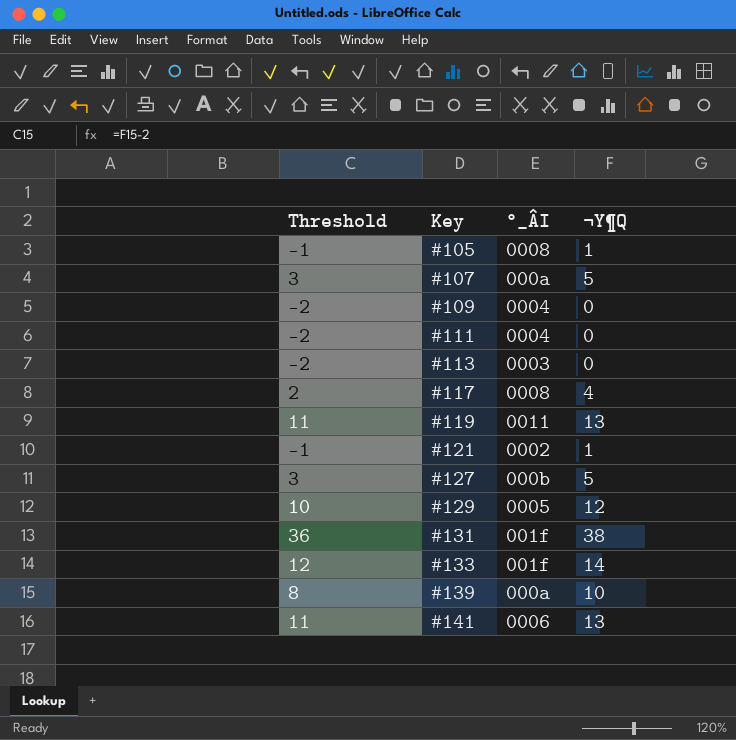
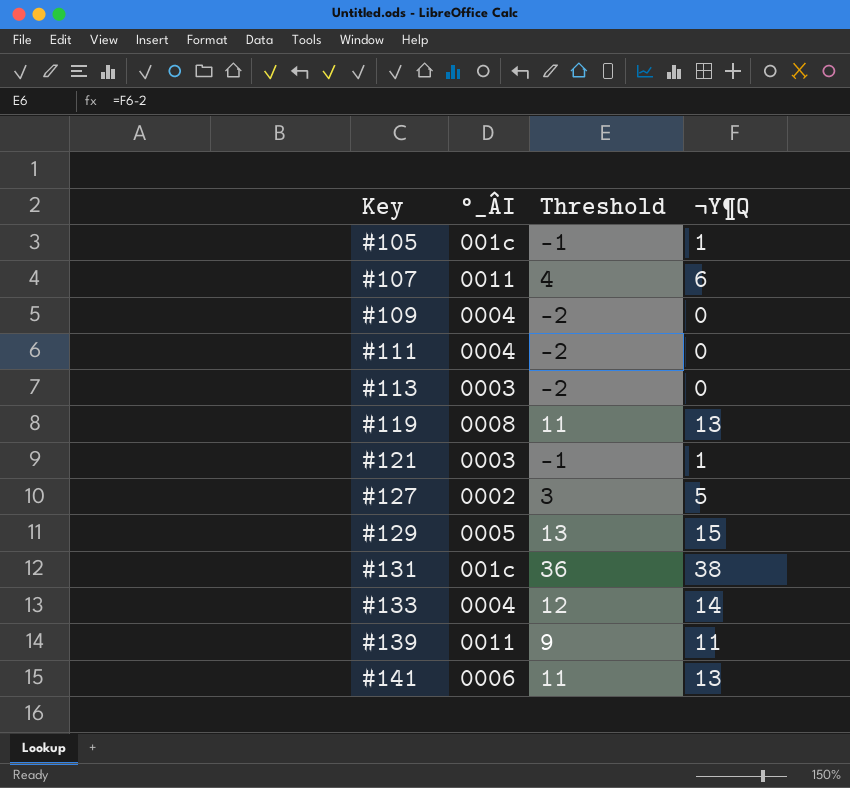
column Threshold | position: 1 -> 3
row #117: 2 | 0008 | 4 -> none
#105 | °_ÂI: 0008 -> 001c
#107 | °_ÂI: 000a -> 0011
#107 | Threshold: 3 -> 4
#107 | ¬Y¶Q: 5 -> 6
#119 | °_ÂI: 0011 -> 0008
#121 | °_ÂI: 0002 -> 0003
#127 | °_ÂI: 000b -> 0002
#129 | Threshold: 10 -> 13
#129 | ¬Y¶Q: 12 -> 15
#131 | °_ÂI: 001f -> 001c
#133 | °_ÂI: 001f -> 0004
#139 | °_ÂI: 000a -> 0011
#139 | Threshold: 8 -> 9
#139 | ¬Y¶Q: 10 -> 11

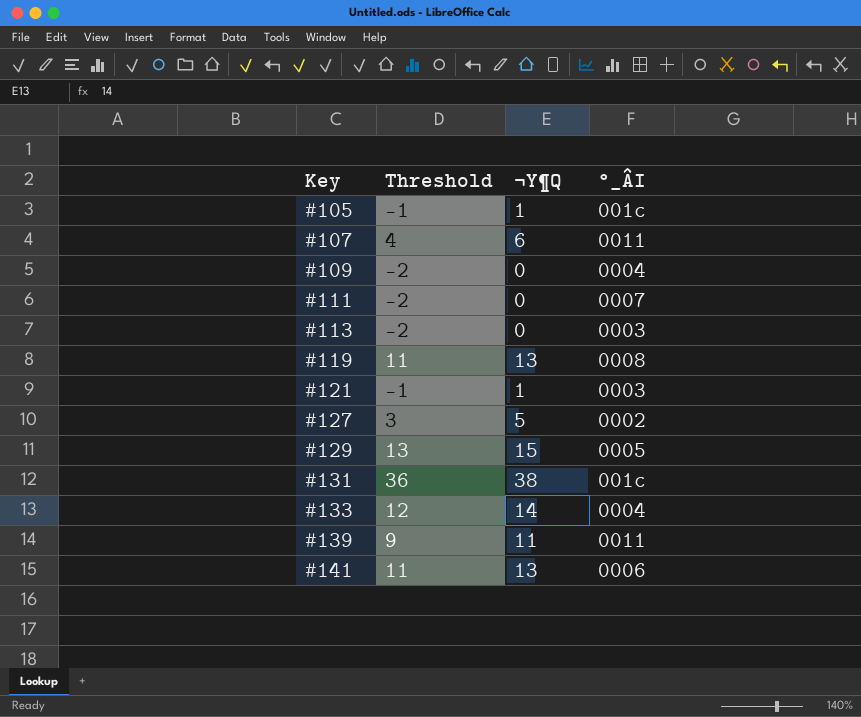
column °_ÂI | position: 2 -> 4
#111 | °_ÂI: 0004 -> 0007

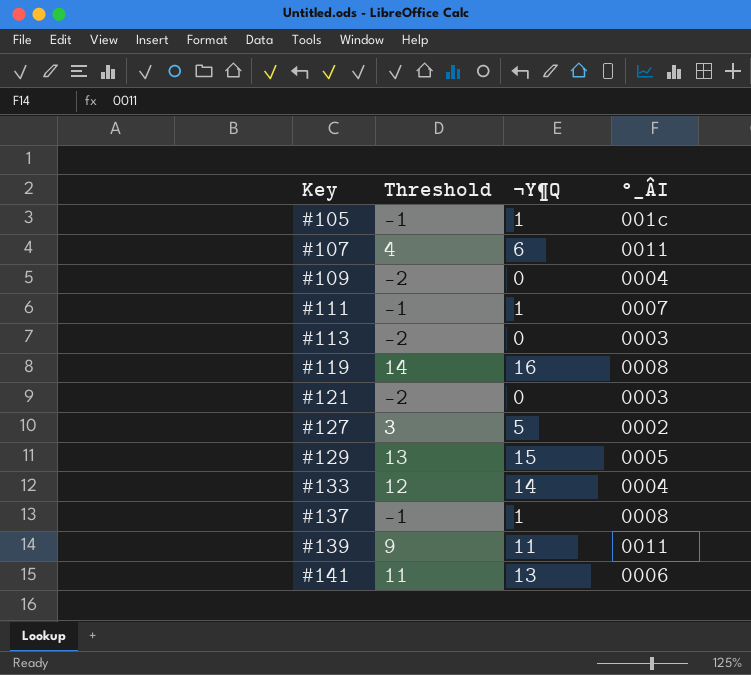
row #131: 36 | 38 | 001c -> none
#111 | Threshold: -2 -> -1
#111 | ¬Y¶Q: 0 -> 1
#119 | Threshold: 11 -> 14
#119 | ¬Y¶Q: 13 -> 16
#121 | Threshold: -1 -> -2
#121 | ¬Y¶Q: 1 -> 0
row #137: none -> -1 | 1 | 0008

